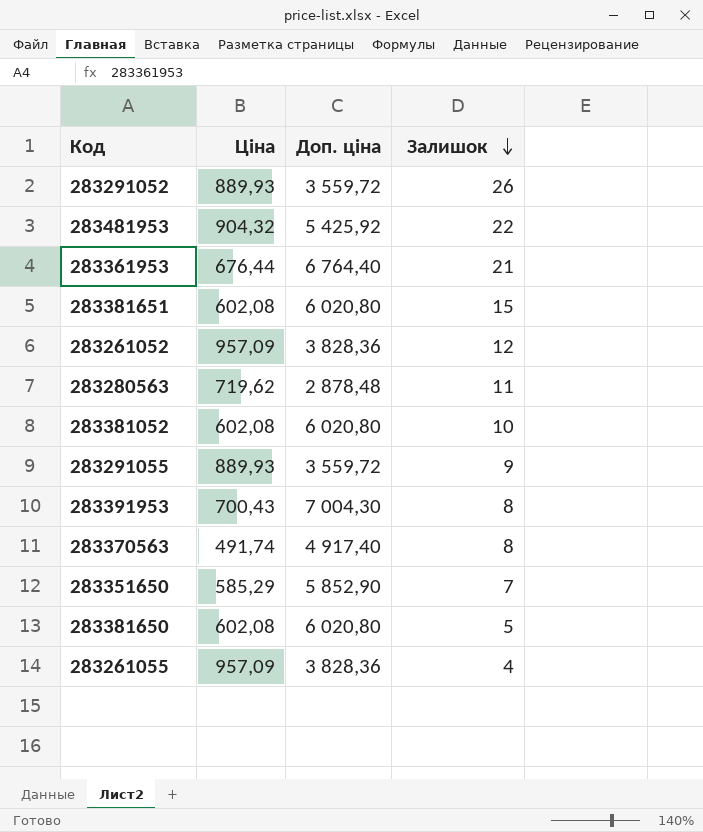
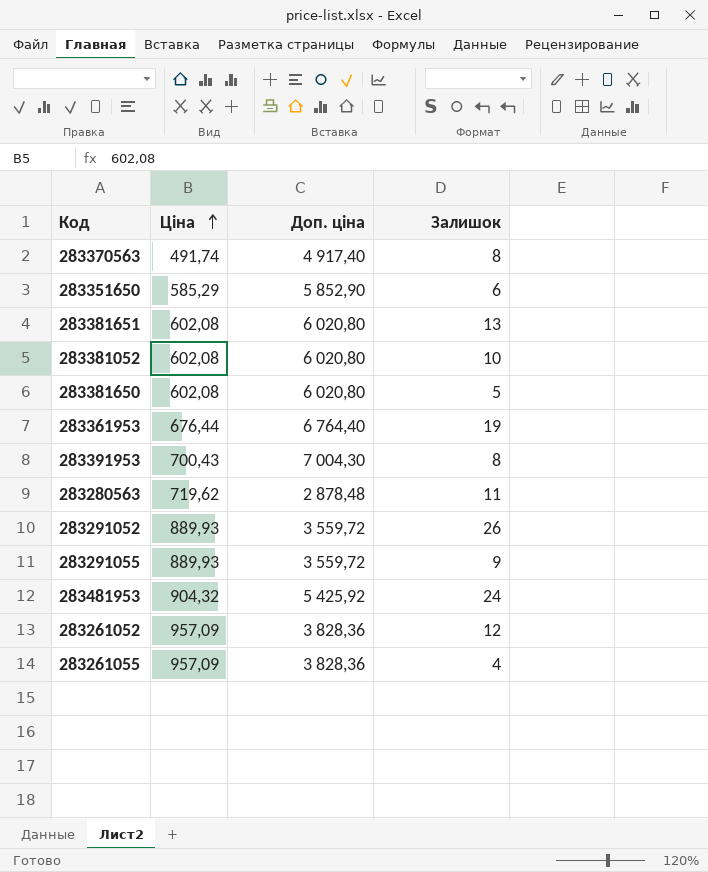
row order: Залишок descending -> Ціна ascending
283351650 | Залишок: 7 -> 6
283381651 | Залишок: 15 -> 13
283361953 | Залишок: 21 -> 19
283481953 | Залишок: 22 -> 24

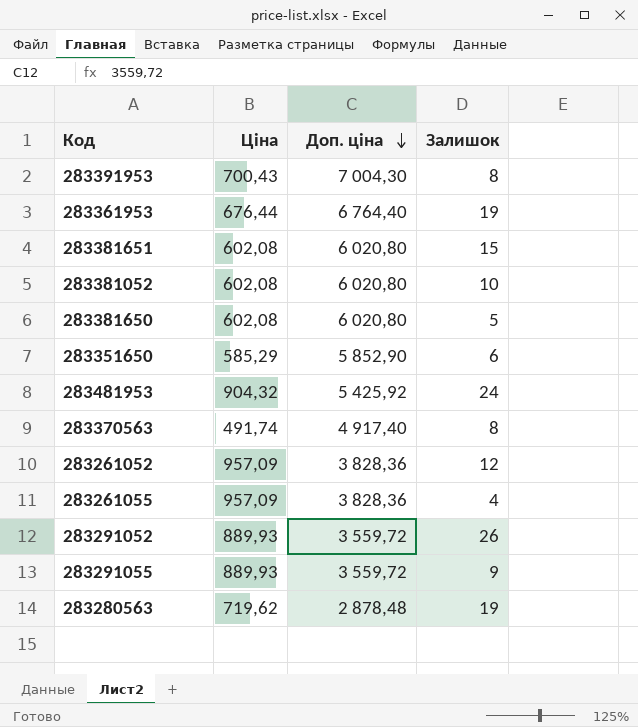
row order: Ціна ascending -> Доп. ціна descending
283381651 | Залишок: 13 -> 15
283280563 | Залишок: 11 -> 19

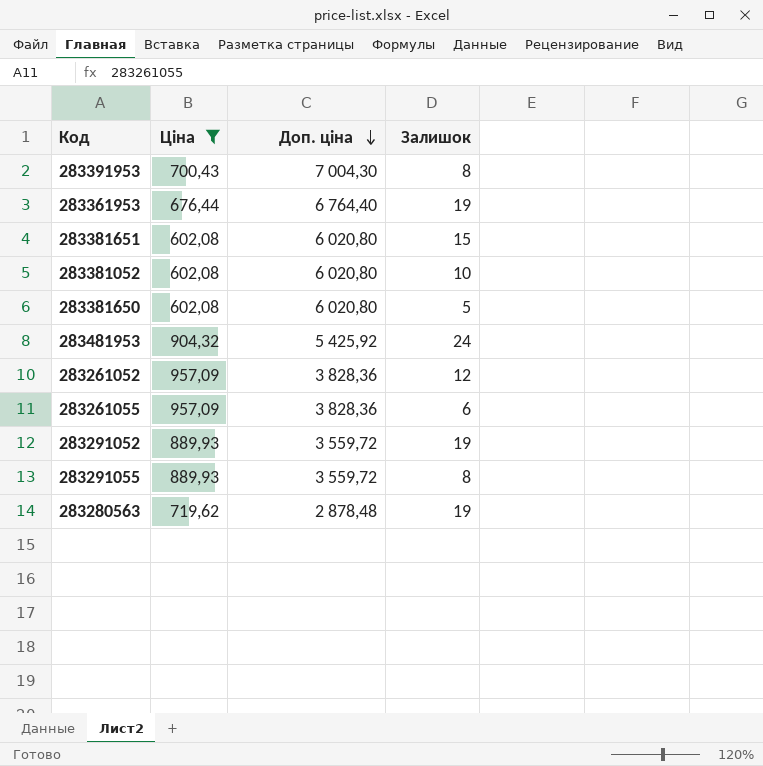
filter: none -> Ціна >= 602,08
283261055 | Залишок: 4 -> 6
283291052 | Залишок: 26 -> 19
283291055 | Залишок: 9 -> 8

